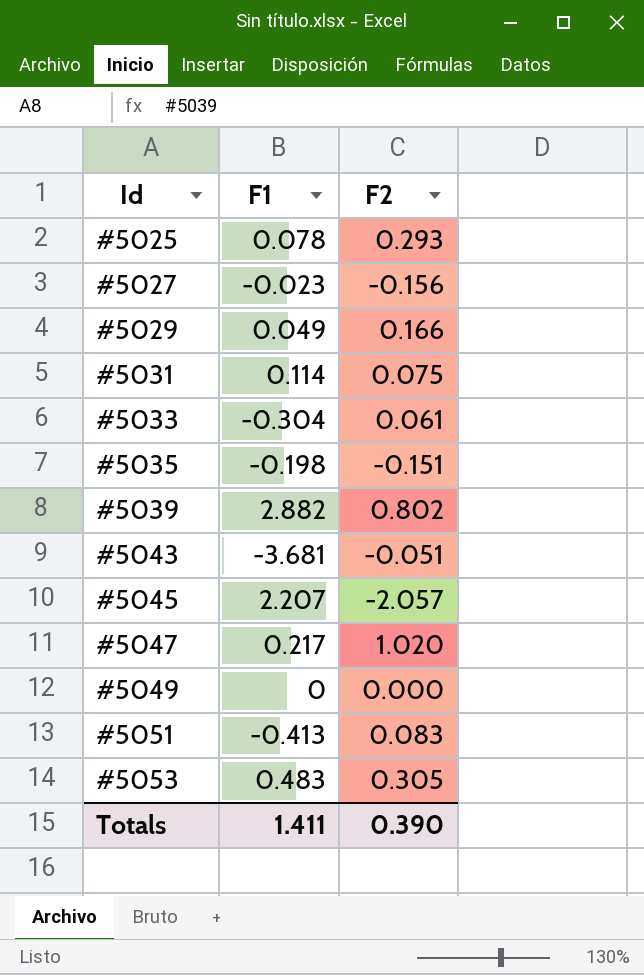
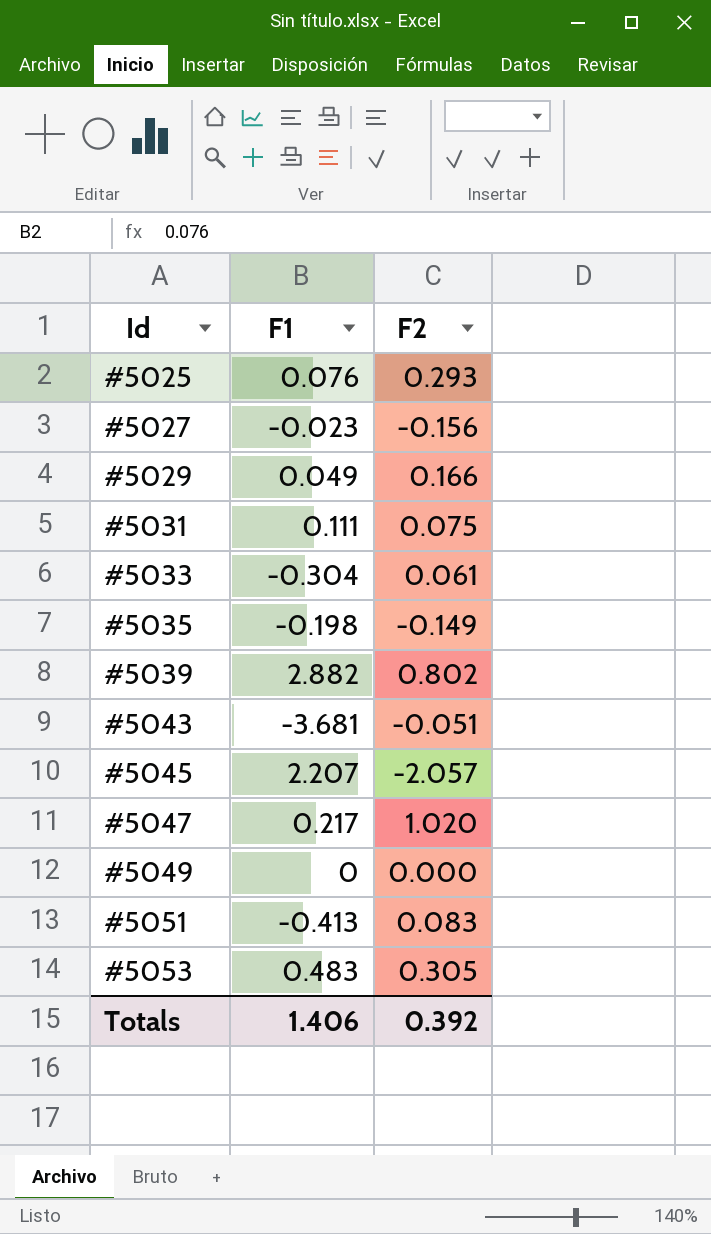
#5025 | F1: 0.078 -> 0.076
#5031 | F1: 0.114 -> 0.111
#5035 | F2: -0.151 -> -0.149
Totals | F1: 1.411 -> 1.406
Totals | F2: 0.390 -> 0.392

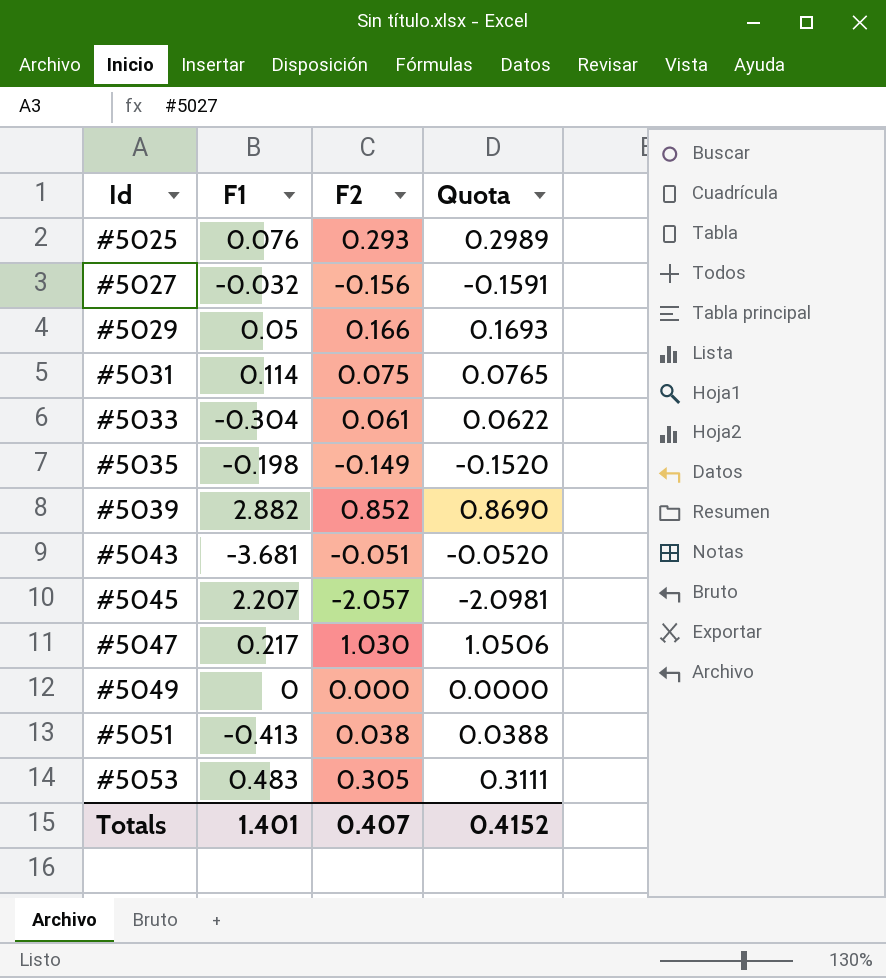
column Quota | formula: none -> [F2] * 1.02
#5027 | F1: -0.023 -> -0.032
#5029 | F1: 0.049 -> 0.05
#5031 | F1: 0.111 -> 0.114
#5039 | F2: 0.802 -> 0.852
#5047 | F2: 1.020 -> 1.030
#5051 | F2: 0.083 -> 0.038
Totals | F1: 1.406 -> 1.401
Totals | F2: 0.392 -> 0.407

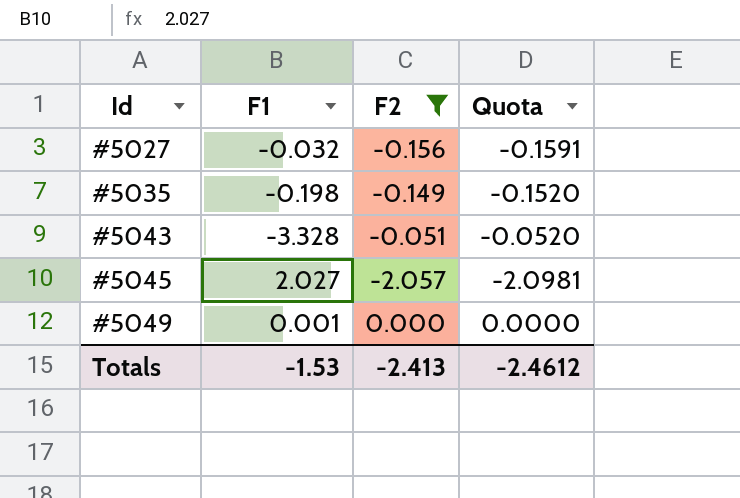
filter: none -> F2 <= 0.000
#5043 | F1: -3.681 -> -3.328
#5045 | F1: 2.207 -> 2.027
#5049 | F1: 0 -> 0.001
Totals | F1: 1.401 -> -1.53
Totals | F2: 0.407 -> -2.413
Totals | Quota: 0.4152 -> -2.4612

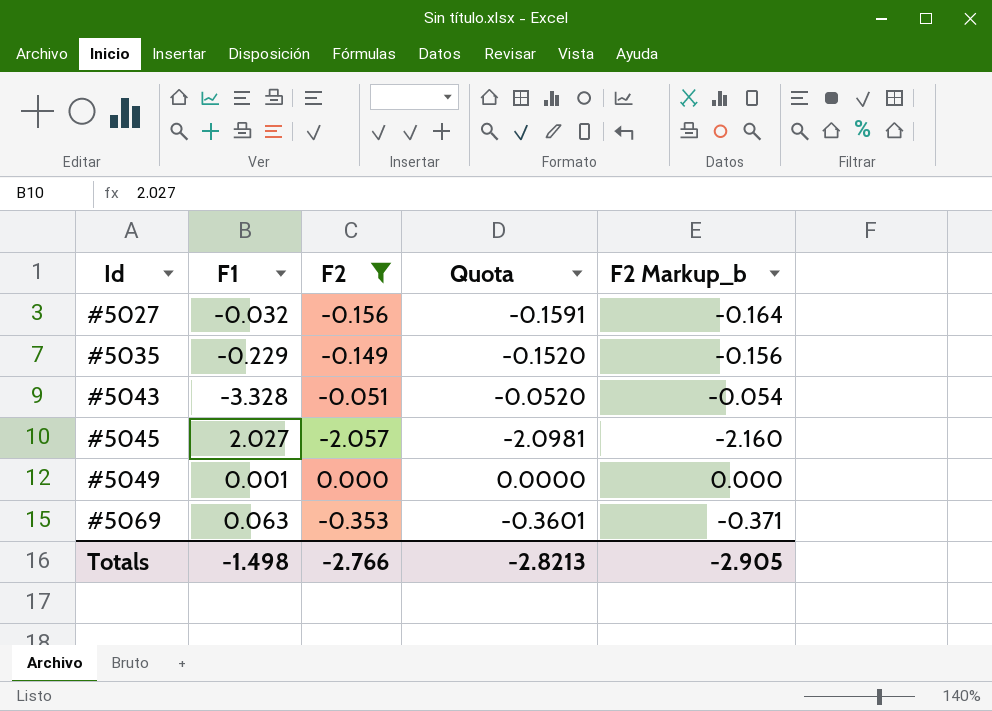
column F2 Markup_b | formula: none -> [F2] * 1.05
#5035 | F1: -0.198 -> -0.229
row #5069: none -> 0.063 | -0.353 | -0.3601 | -0.371
Totals | F1: -1.53 -> -1.498
Totals | F2: -2.413 -> -2.766
Totals | Quota: -2.4612 -> -2.8213

